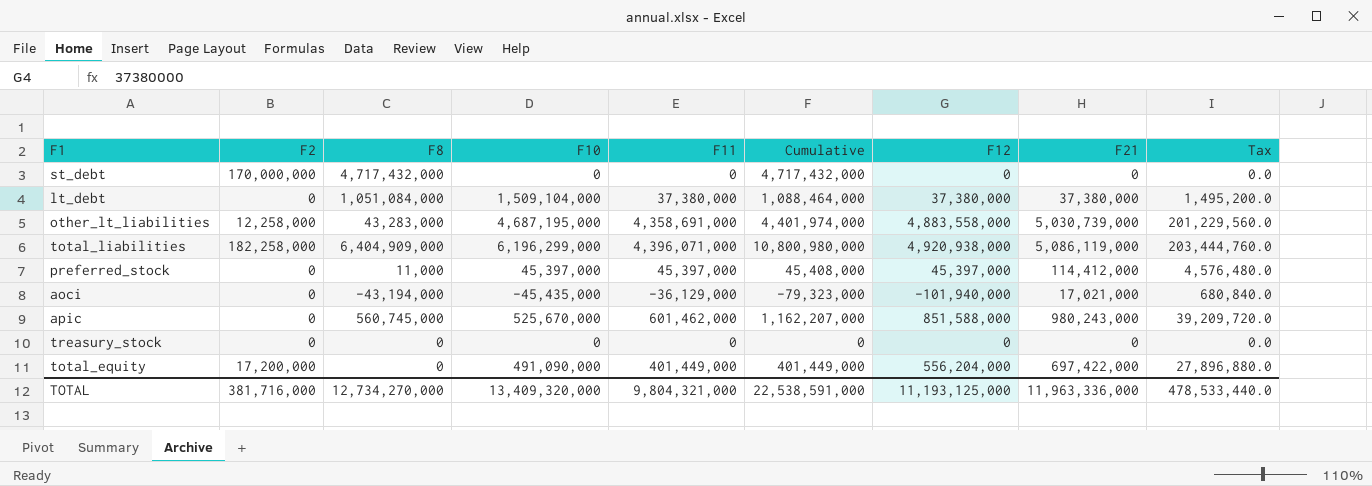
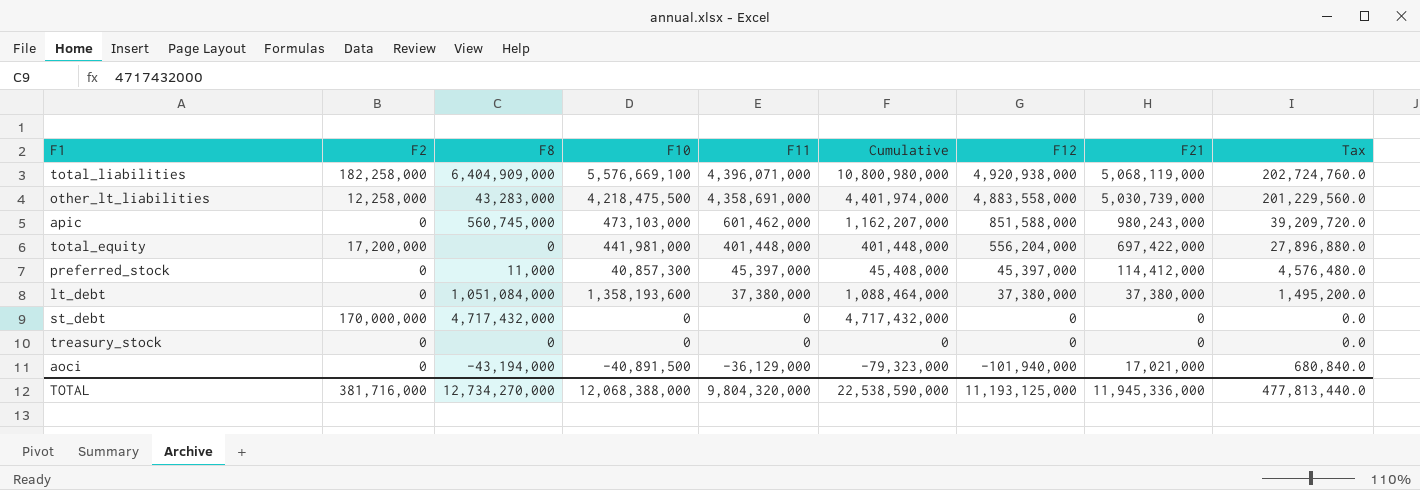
row order: none -> F11 descending
total_liabilities | F10: 6,196,299,000 -> 5,576,669,100
total_liabilities | F21: 5,086,119,000 -> 5,068,119,000
total_liabilities | Tax: 203,444,760.0 -> 202,724,760.0
other_lt_liabilities | F10: 4,687,195,000 -> 4,218,475,500
apic | F10: 525,670,000 -> 473,103,000
total_equity | F10: 491,090,000 -> 441,981,000
total_equity | F11: 401,449,000 -> 401,448,000
total_equity | Cumulative: 401,449,000 -> 401,448,000
preferred_stock | F10: 45,397,000 -> 40,857,300
lt_debt | F10: 1,509,104,000 -> 1,358,193,600
aoci | F10: -45,435,000 -> -40,891,500
TOTAL | F10: 13,409,320,000 -> 12,068,388,000
TOTAL | F11: 9,804,321,000 -> 9,804,320,000
TOTAL | Cumulative: 22,538,591,000 -> 22,538,590,000
TOTAL | F21: 11,963,336,000 -> 11,945,336,000
TOTAL | Tax: 478,533,440.0 -> 477,813,440.0

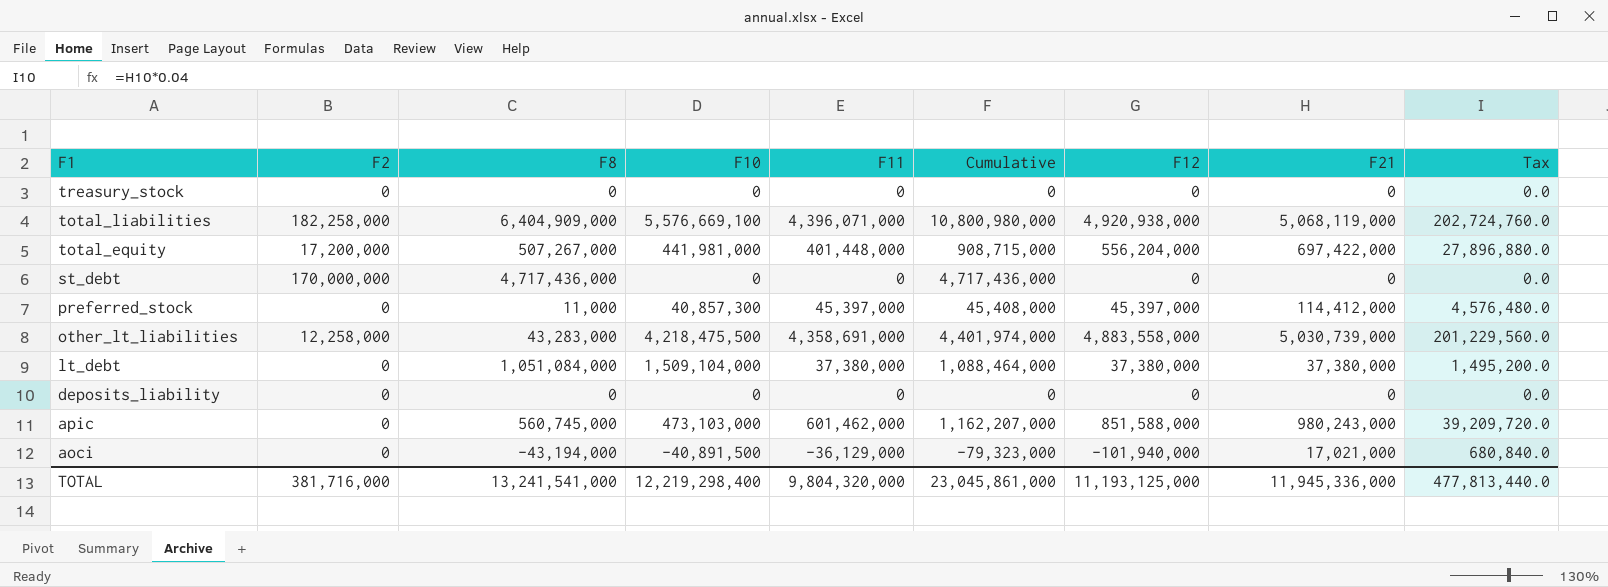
row order: F11 descending -> F1 descending
total_equity | F8: 0 -> 507,267,000
total_equity | Cumulative: 401,448,000 -> 908,715,000
st_debt | F8: 4,717,432,000 -> 4,717,436,000
st_debt | Cumulative: 4,717,432,000 -> 4,717,436,000
lt_debt | F10: 1,358,193,600 -> 1,509,104,000
row deposits_liability: none -> 0 | 0 | 0 | 0 | 0 | 0 | 0 | 0.0
TOTAL | F8: 12,734,270,000 -> 13,241,541,000
TOTAL | F10: 12,068,388,000 -> 12,219,298,400
TOTAL | Cumulative: 22,538,590,000 -> 23,045,861,000

